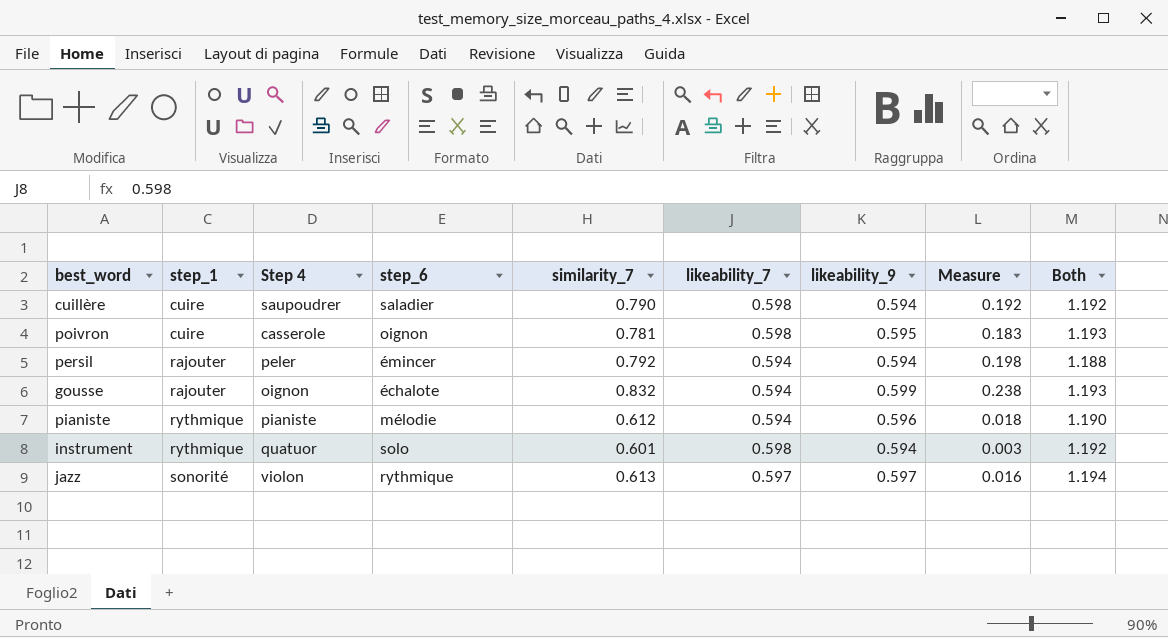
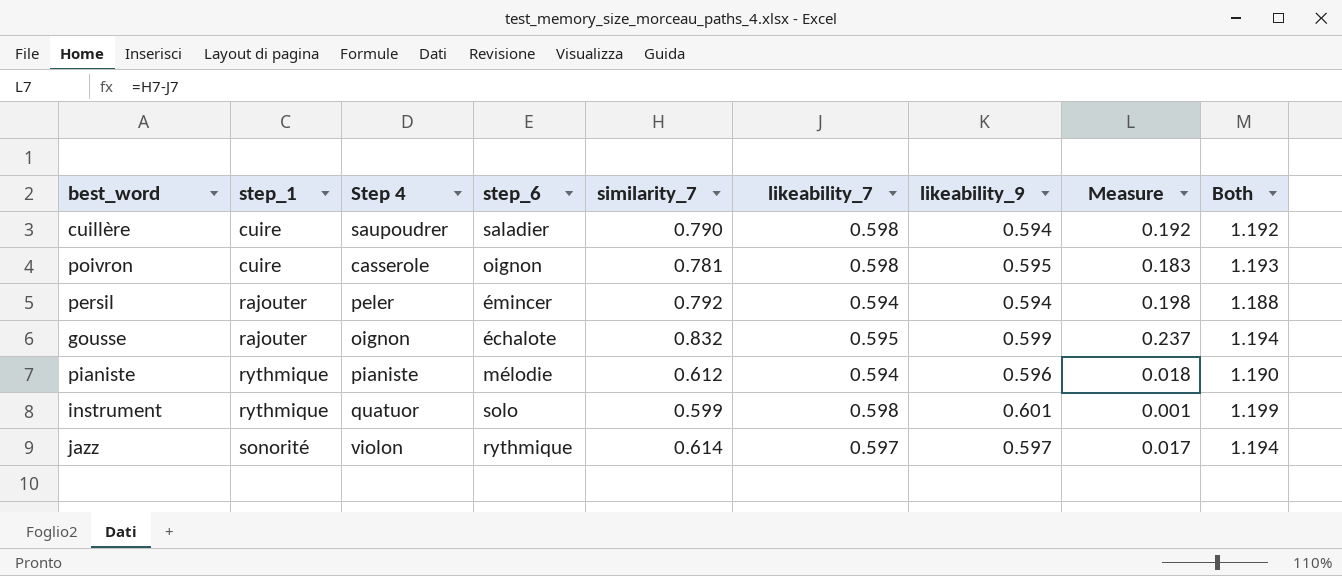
gousse | likeability_7: 0.594 -> 0.595
gousse | Measure: 0.238 -> 0.237
gousse | Both: 1.193 -> 1.194
instrument | similarity_7: 0.601 -> 0.599
instrument | likeability_9: 0.594 -> 0.601
instrument | Measure: 0.003 -> 0.001
instrument | Both: 1.192 -> 1.199
jazz | similarity_7: 0.613 -> 0.614
jazz | Measure: 0.016 -> 0.017

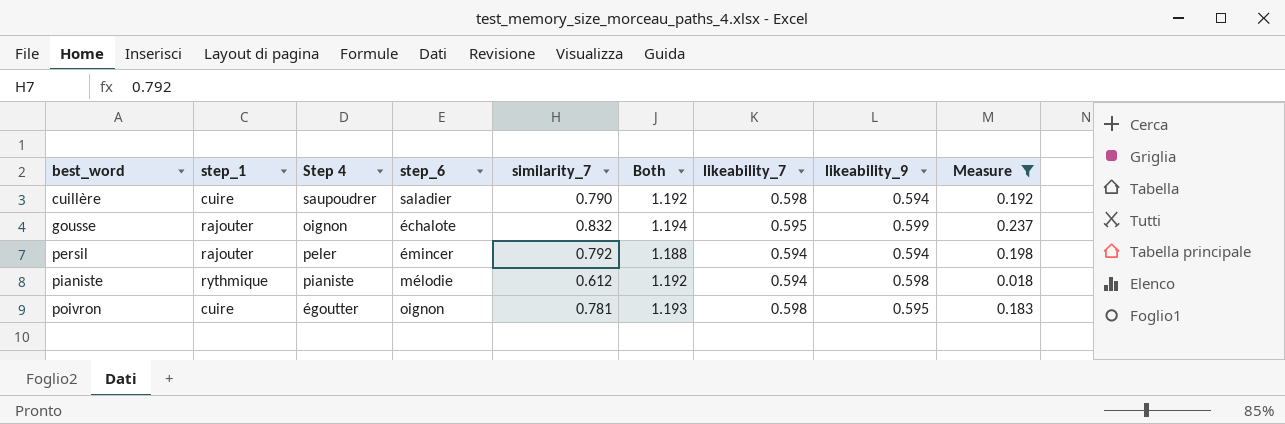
filter: none -> Measure >= 0.018
row order: step_1 ascending -> best_word ascending
column Both | position: 9 -> 6
pianiste | Both: 1.190 -> 1.192
pianiste | likeability_9: 0.596 -> 0.598
poivron | Step 4: casserole -> égoutter

